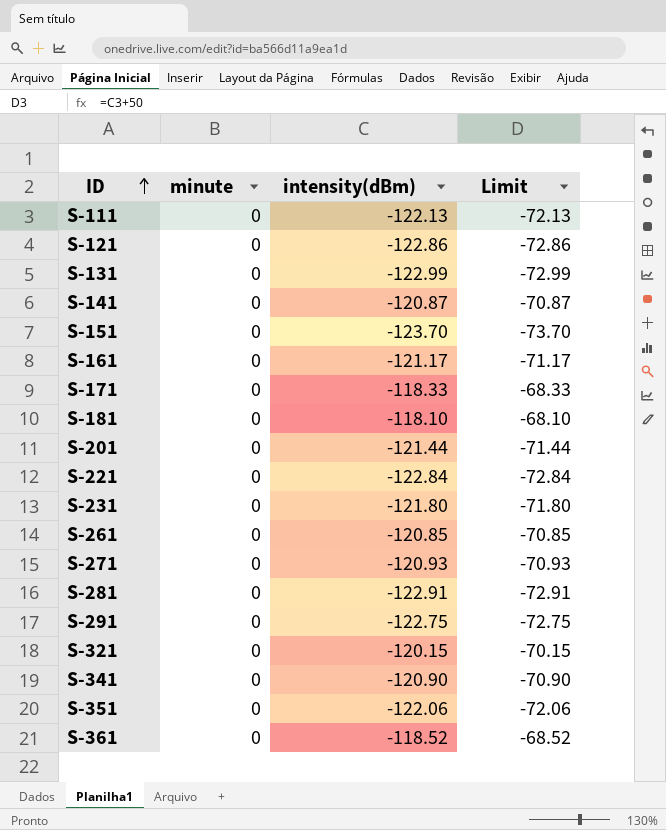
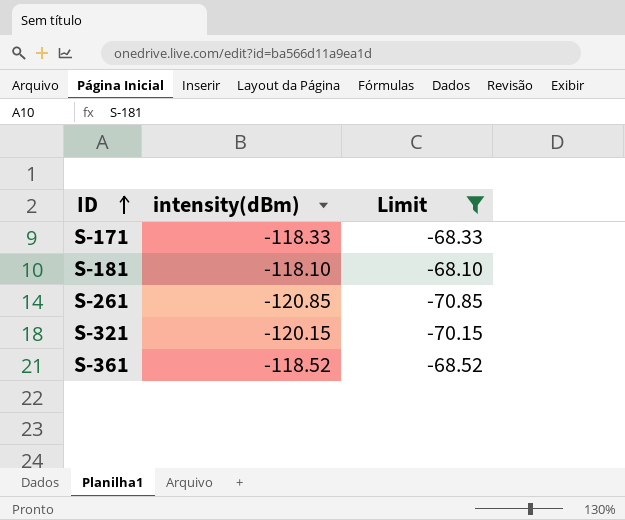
filter: none -> Limit >= -70.85
column minute | position: 2 -> none

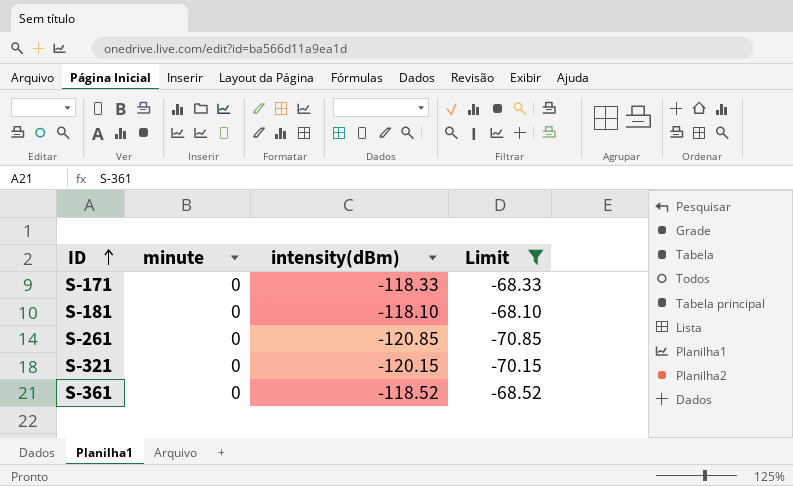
column minute | position: none -> 2

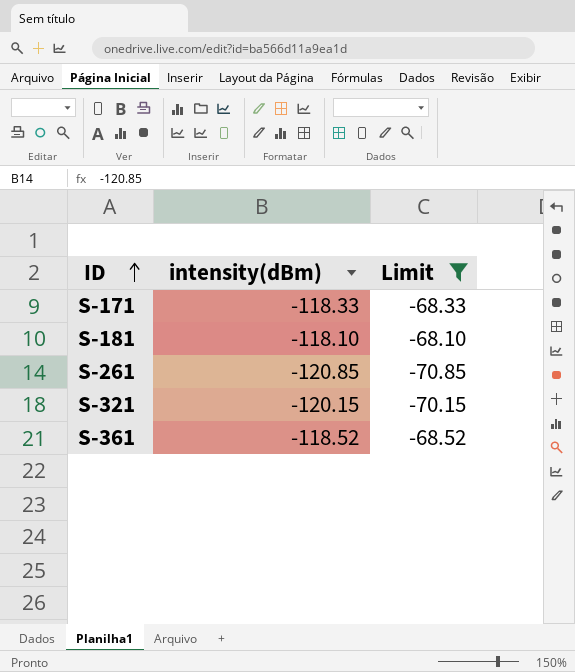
column minute | position: 2 -> none

